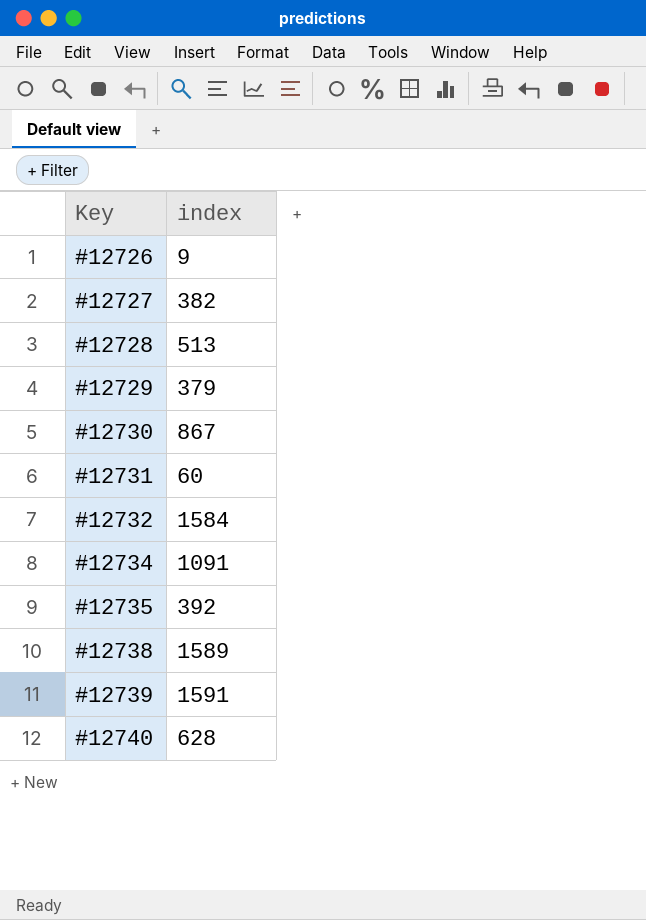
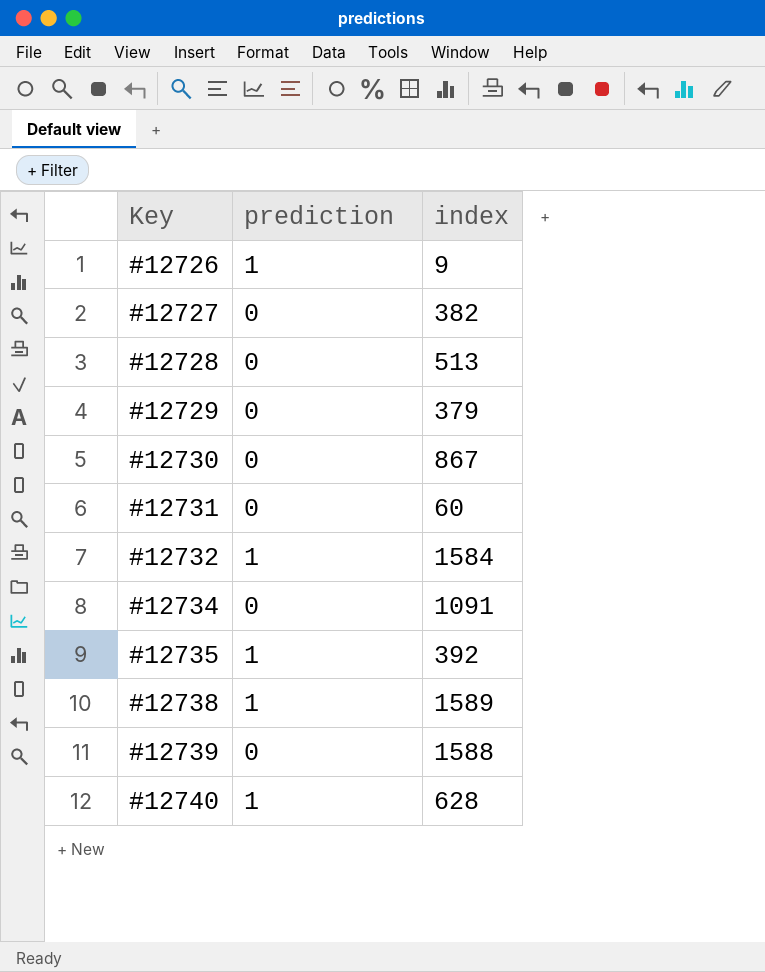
column prediction | position: none -> 2
#12739 | index: 1591 -> 1588

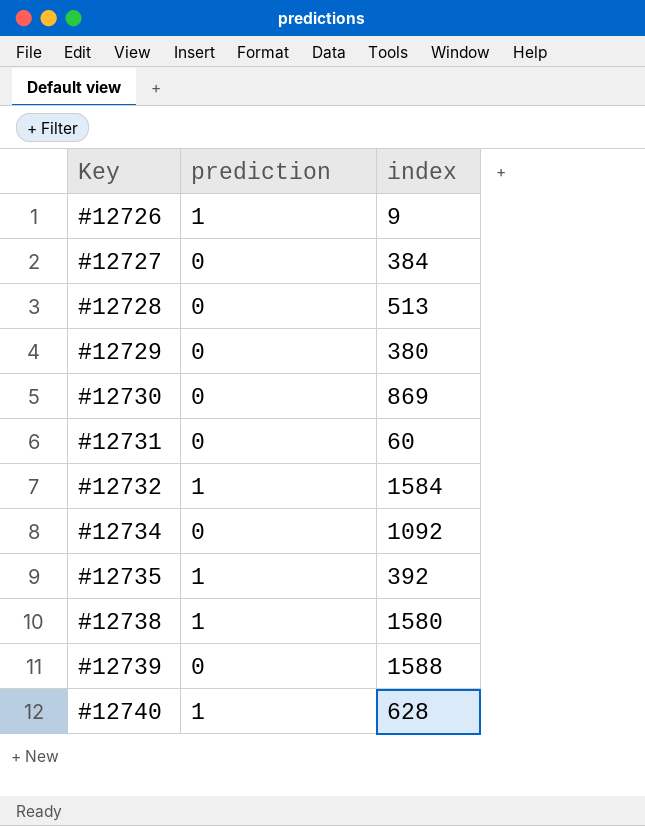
#12727 | index: 382 -> 384
#12729 | index: 379 -> 380
#12730 | index: 867 -> 869
#12734 | index: 1091 -> 1092
#12738 | index: 1589 -> 1580

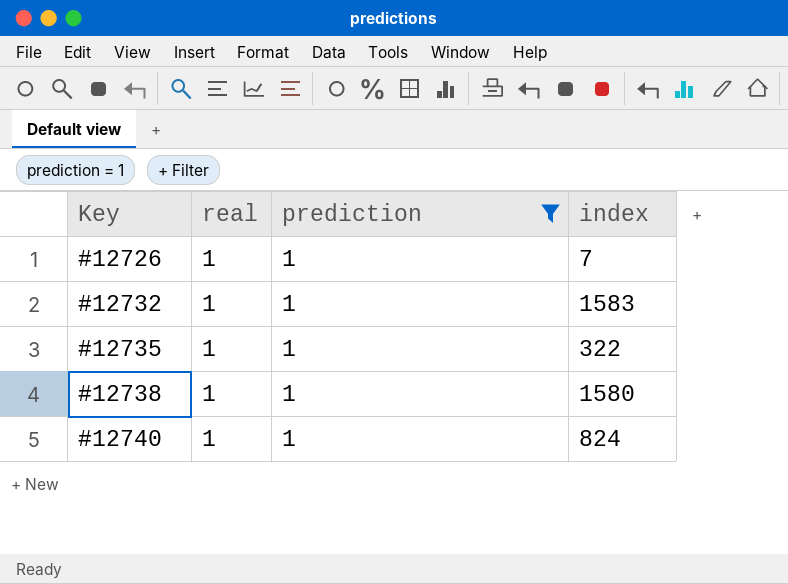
filter: none -> prediction = 1
column real | position: none -> 2
#12726 | index: 9 -> 7
#12732 | index: 1584 -> 1583
#12735 | index: 392 -> 322
#12740 | index: 628 -> 824

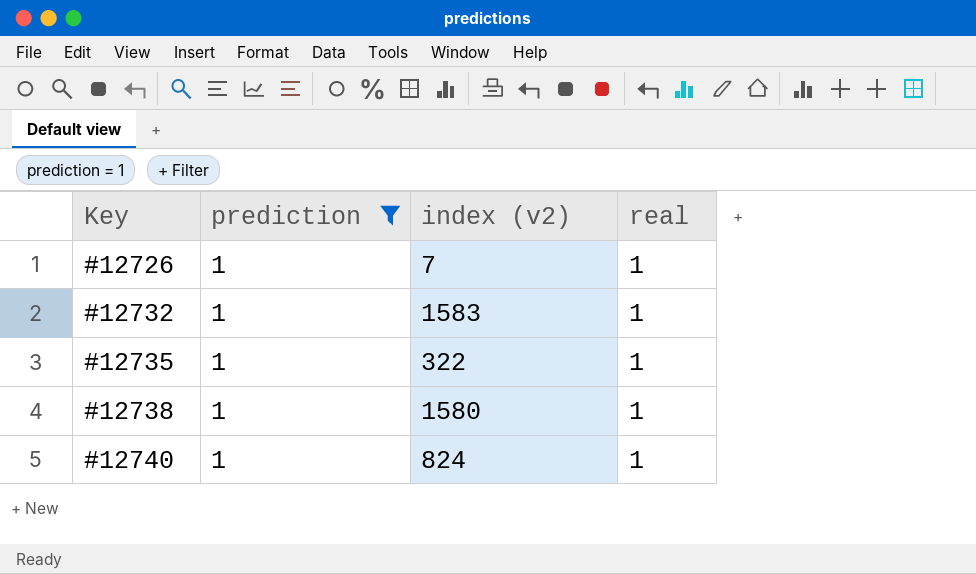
column name: index -> index (v2)
column real | position: 2 -> 4

